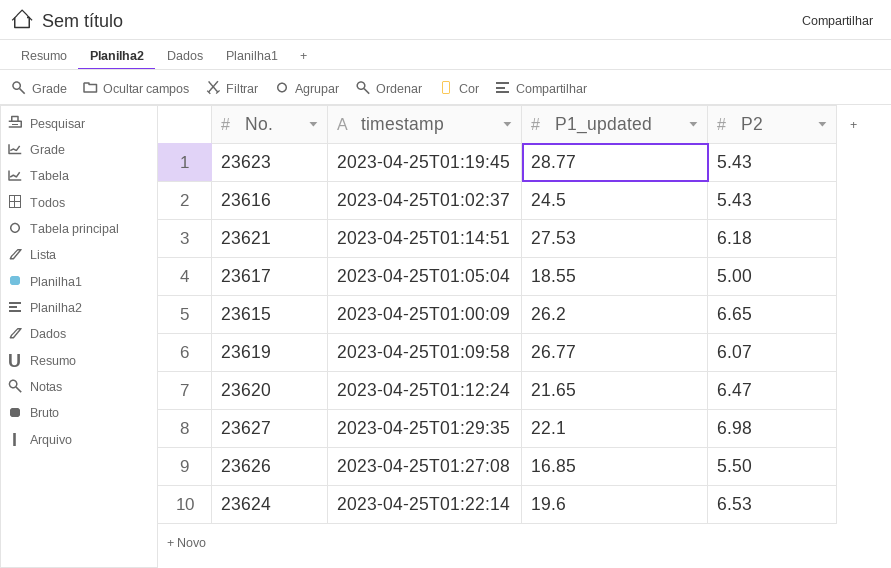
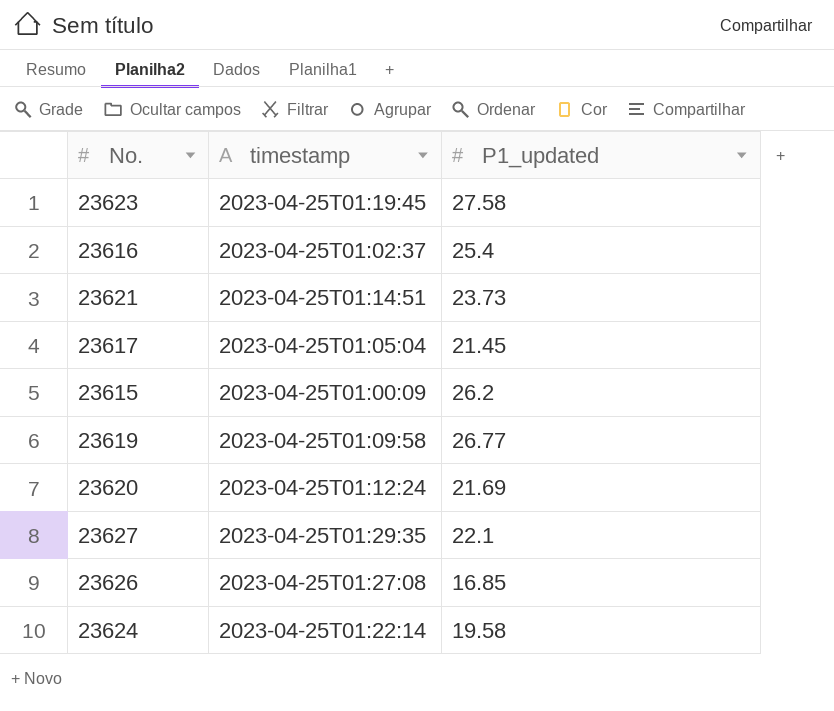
column P2 | position: 4 -> none
23623 | P1_updated: 28.77 -> 27.58
23616 | P1_updated: 24.5 -> 25.4
23621 | P1_updated: 27.53 -> 23.73
23617 | P1_updated: 18.55 -> 21.45
23620 | P1_updated: 21.65 -> 21.69
23624 | P1_updated: 19.6 -> 19.58

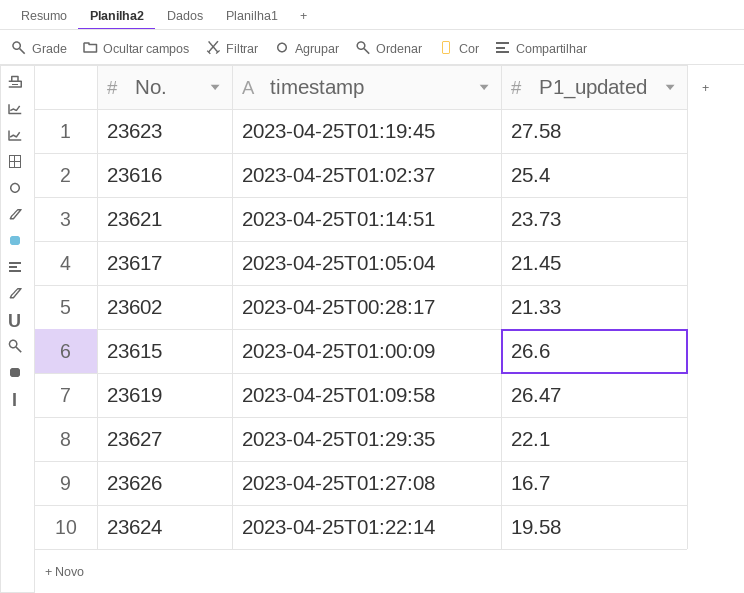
row 23620: 2023-04-25T01:12:24 | 21.69 -> none
row 23602: none -> 2023-04-25T00:28:17 | 21.33
23615 | P1_updated: 26.2 -> 26.6
23619 | P1_updated: 26.77 -> 26.47
23626 | P1_updated: 16.85 -> 16.7

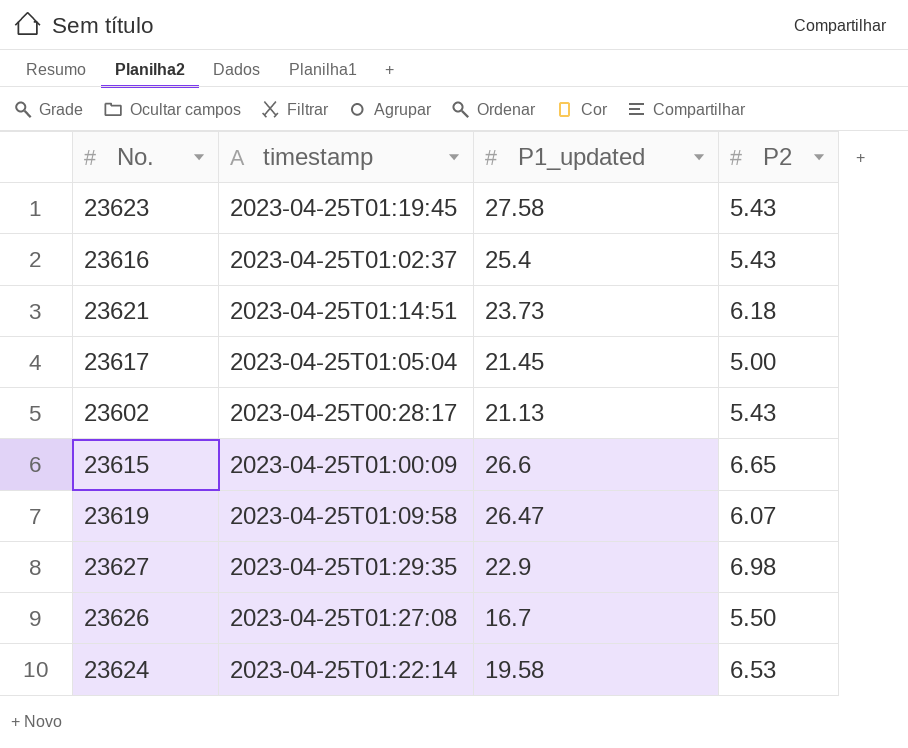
column P2 | position: none -> 4
23602 | P1_updated: 21.33 -> 21.13
23627 | P1_updated: 22.1 -> 22.9

